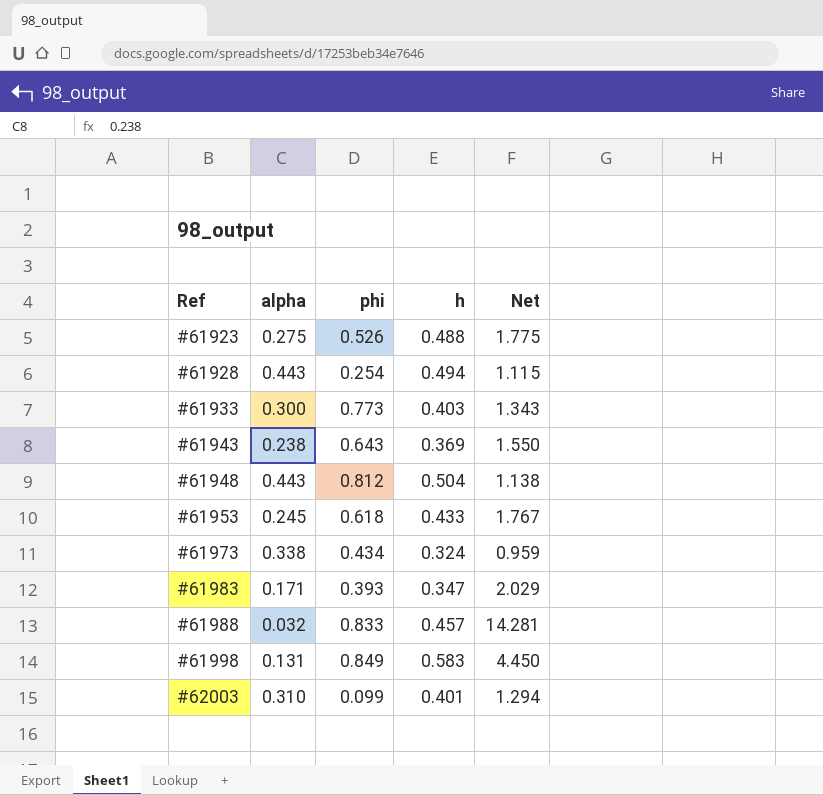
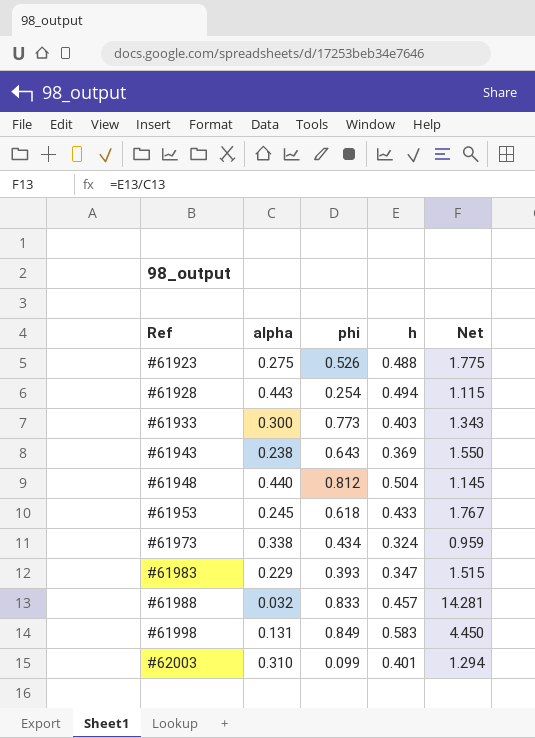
#61948 | alpha: 0.443 -> 0.440
#61948 | Net: 1.138 -> 1.145
#61983 | alpha: 0.171 -> 0.229
#61983 | Net: 2.029 -> 1.515

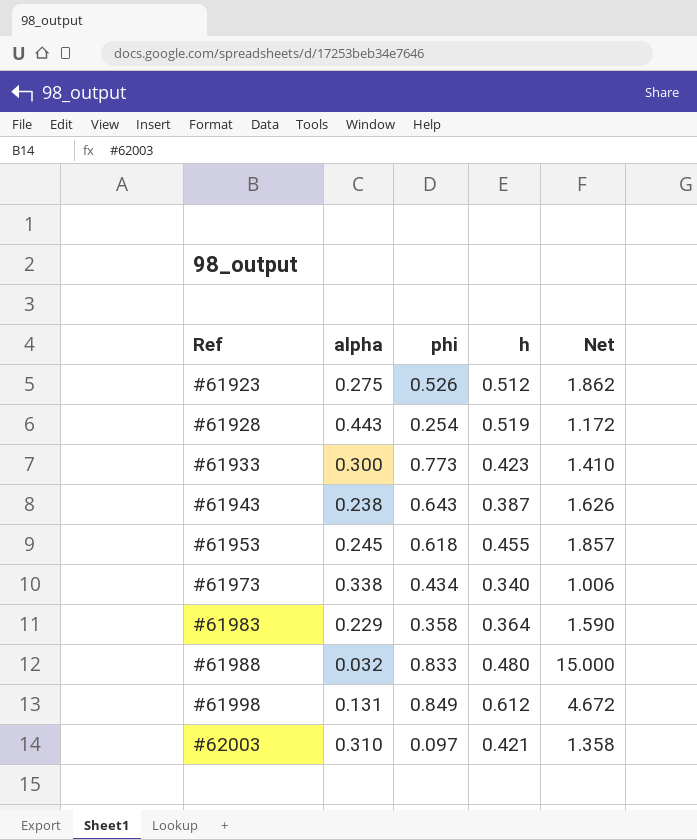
row #61948: 0.440 | 0.812 | 0.504 | 1.145 -> none
#61923 | h: 0.488 -> 0.512
#61923 | Net: 1.775 -> 1.862
#61928 | h: 0.494 -> 0.519
#61928 | Net: 1.115 -> 1.172
#61933 | h: 0.403 -> 0.423
#61933 | Net: 1.343 -> 1.410
#61943 | h: 0.369 -> 0.387
#61943 | Net: 1.550 -> 1.626
#61953 | h: 0.433 -> 0.455
#61953 | Net: 1.767 -> 1.857
#61973 | h: 0.324 -> 0.340
#61973 | Net: 0.959 -> 1.006
#61983 | phi: 0.393 -> 0.358
#61983 | h: 0.347 -> 0.364
#61983 | Net: 1.515 -> 1.590
#61988 | h: 0.457 -> 0.480
#61988 | Net: 14.281 -> 15.000
#61998 | h: 0.583 -> 0.612
#61998 | Net: 4.450 -> 4.672
#62003 | phi: 0.099 -> 0.097
#62003 | h: 0.401 -> 0.421
#62003 | Net: 1.294 -> 1.358

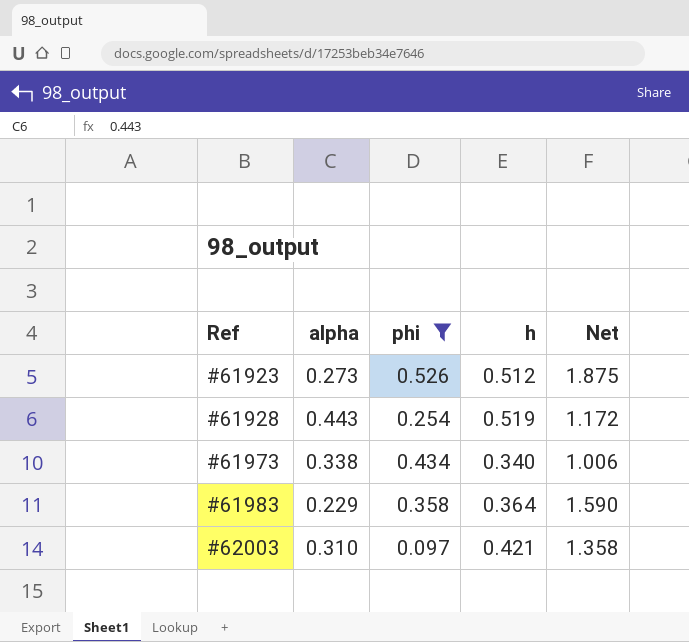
filter: none -> phi <= 0.526
#61923 | alpha: 0.275 -> 0.273
#61923 | Net: 1.862 -> 1.875

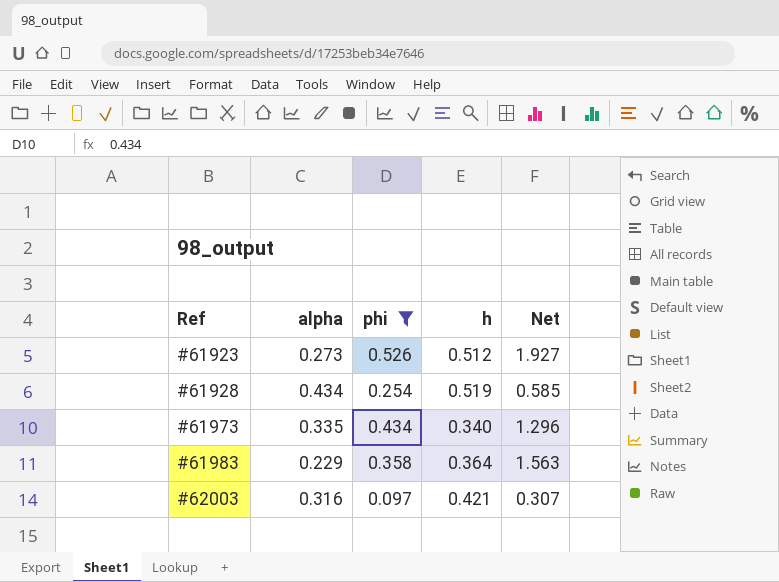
column Net | formula: [h] / [alpha] -> [phi] / [alpha]
#61928 | alpha: 0.443 -> 0.434
#61973 | alpha: 0.338 -> 0.335
#62003 | alpha: 0.310 -> 0.316

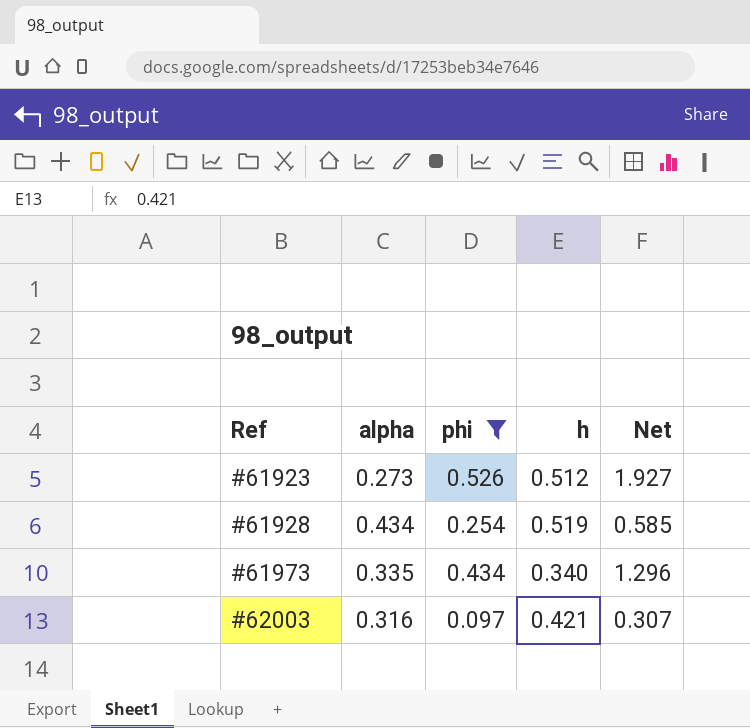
row #61983: 0.229 | 0.358 | 0.364 | 1.563 -> none

